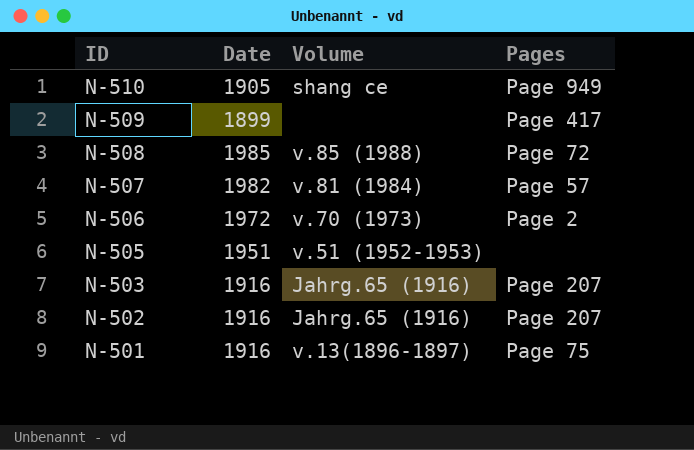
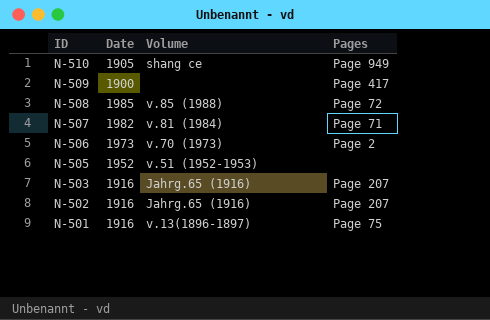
N-509 | Date: 1899 -> 1900
N-507 | Pages: Page 57 -> Page 71
N-506 | Date: 1972 -> 1973
N-505 | Date: 1951 -> 1952

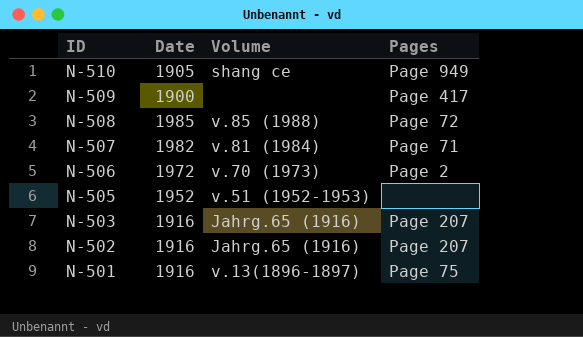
N-506 | Date: 1973 -> 1972

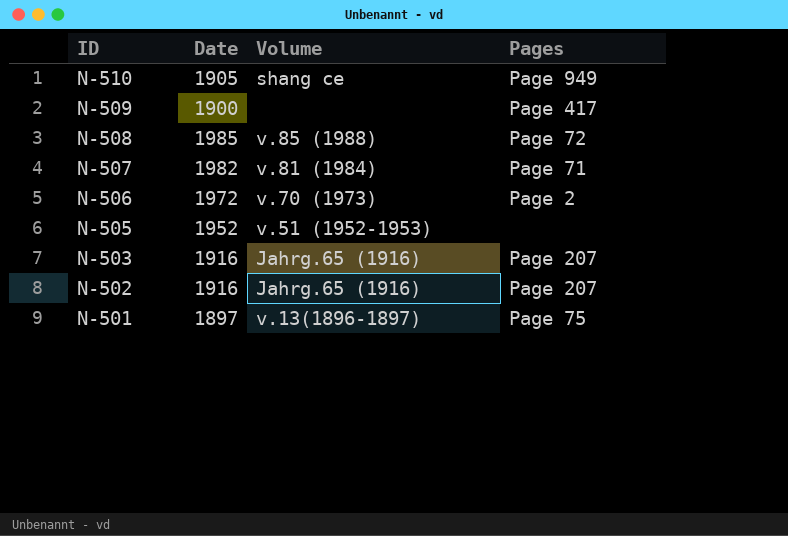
N-501 | Date: 1916 -> 1897

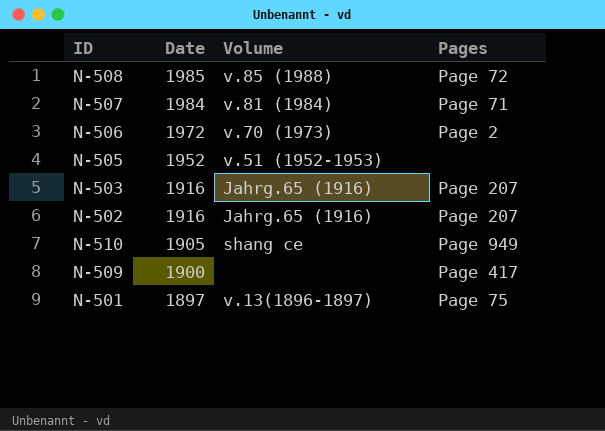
row order: ID descending -> Date descending
N-507 | Date: 1982 -> 1984

